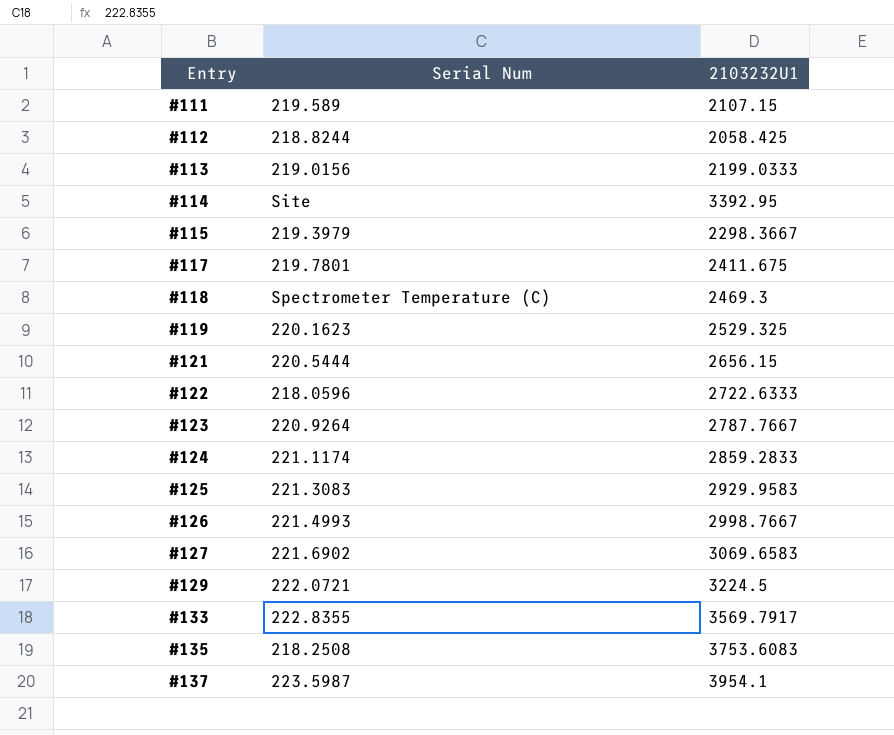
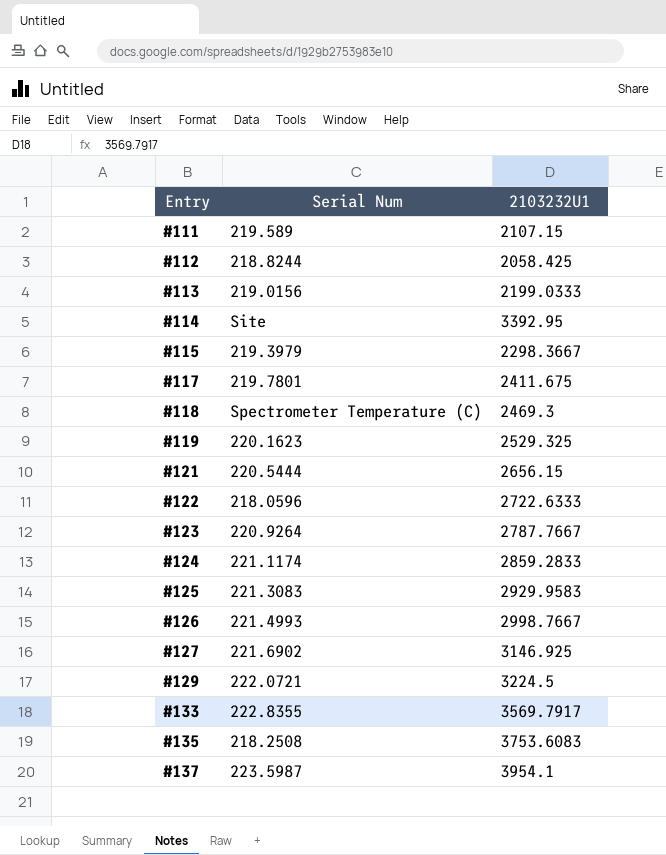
#127 | 2103232U1: 3069.6583 -> 3146.925

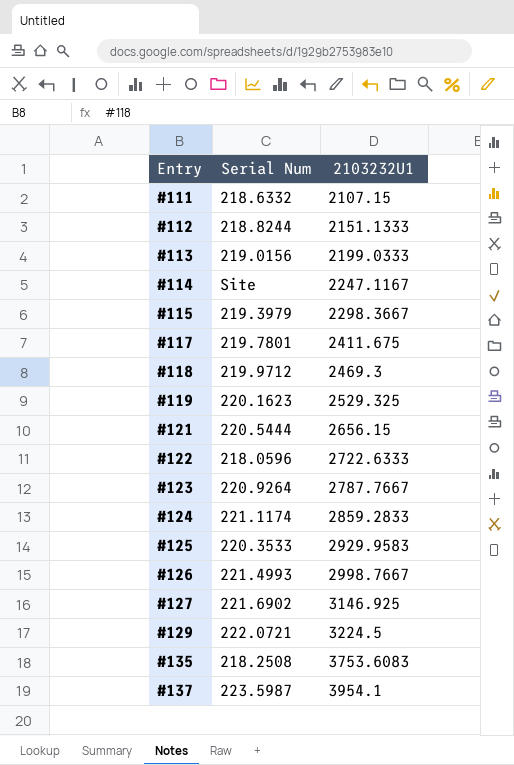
row #133: 222.8355 | 3569.7917 -> none
#111 | Serial Num: 219.589 -> 218.6332
#112 | 2103232U1: 2058.425 -> 2151.1333
#114 | 2103232U1: 3392.95 -> 2247.1167
#118 | Serial Num: Spectrometer Temperature (C) -> 219.9712
#125 | Serial Num: 221.3083 -> 220.3533

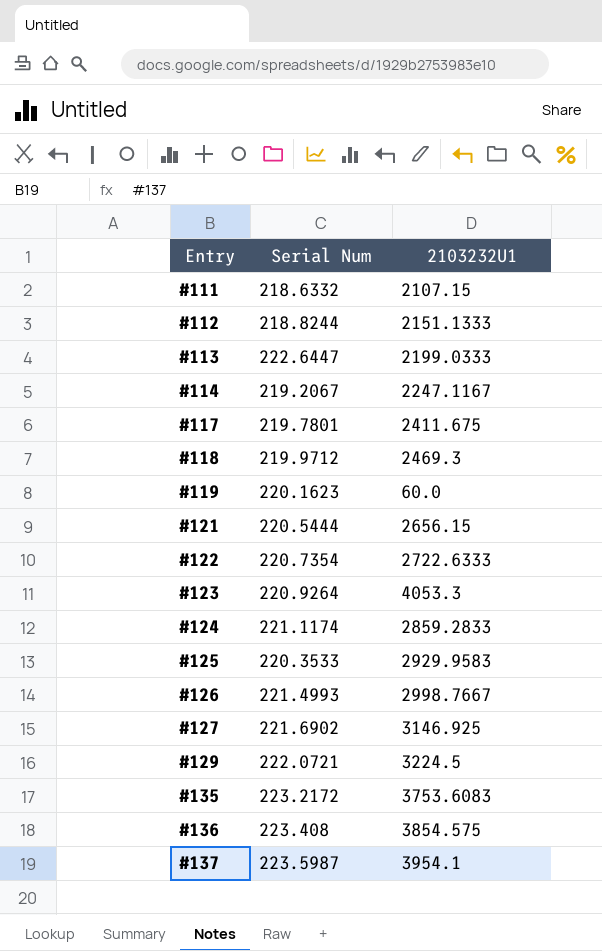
row #115: 219.3979 | 2298.3667 -> none
#113 | Serial Num: 219.0156 -> 222.6447
#114 | Serial Num: Site -> 219.2067
#119 | 2103232U1: 2529.325 -> 60.0
#122 | Serial Num: 218.0596 -> 220.7354
#123 | 2103232U1: 2787.7667 -> 4053.3
#135 | Serial Num: 218.2508 -> 223.2172
row #136: none -> 223.408 | 3854.575

